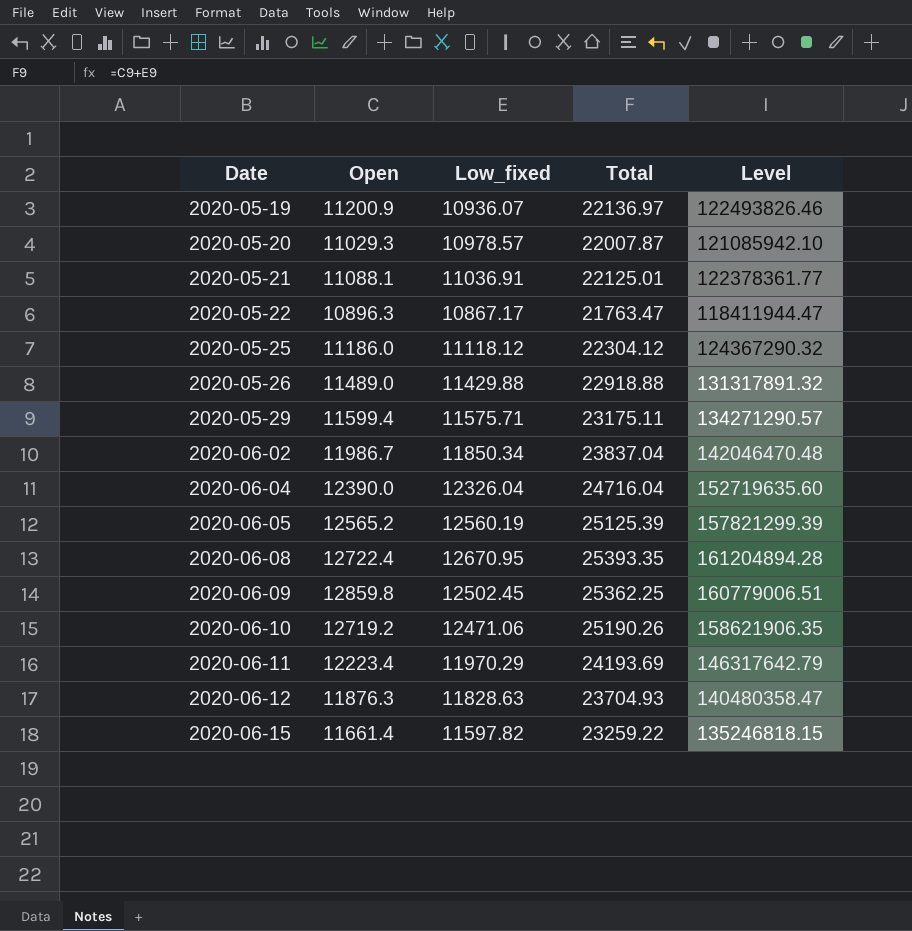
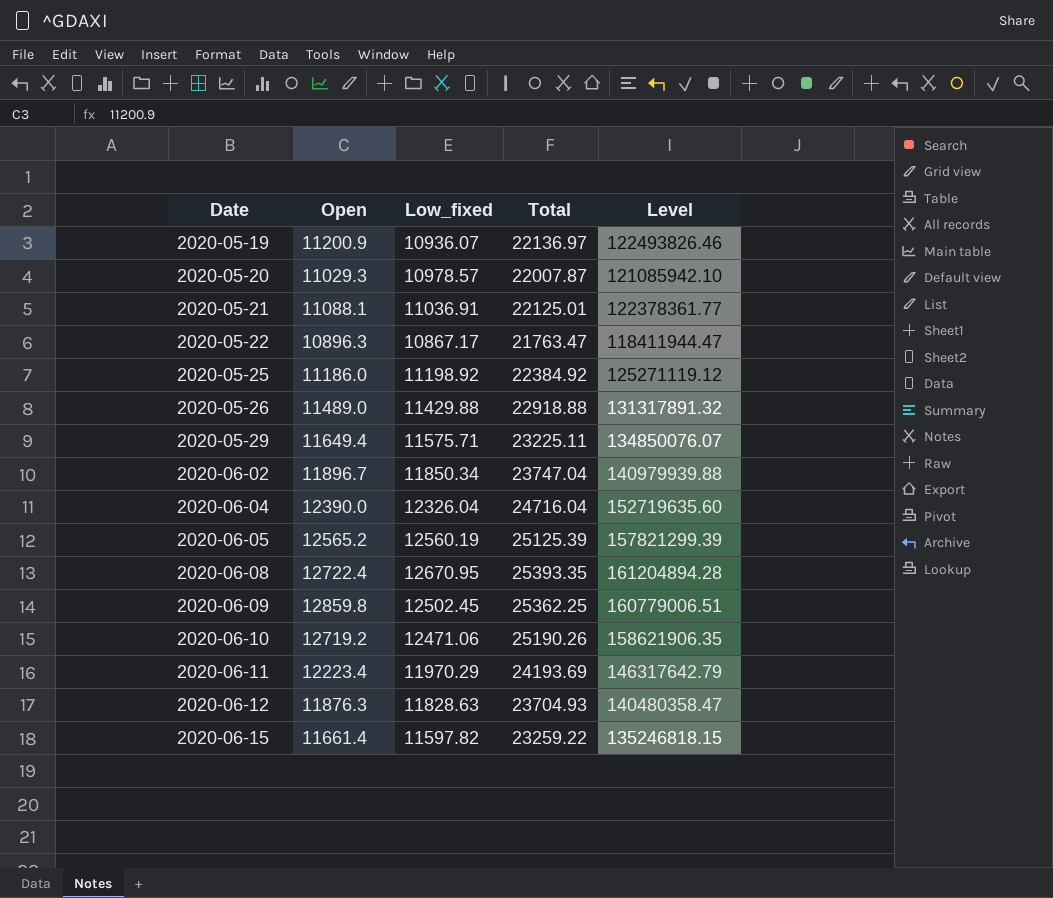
2020-05-25 | Low_fixed: 11118.12 -> 11198.92
2020-05-25 | Total: 22304.12 -> 22384.92
2020-05-25 | Level: 124367290.32 -> 125271119.12
2020-05-29 | Open: 11599.4 -> 11649.4
2020-05-29 | Total: 23175.11 -> 23225.11
2020-05-29 | Level: 134271290.57 -> 134850076.07
2020-06-02 | Open: 11986.7 -> 11896.7
2020-06-02 | Total: 23837.04 -> 23747.04
2020-06-02 | Level: 142046470.48 -> 140979939.88

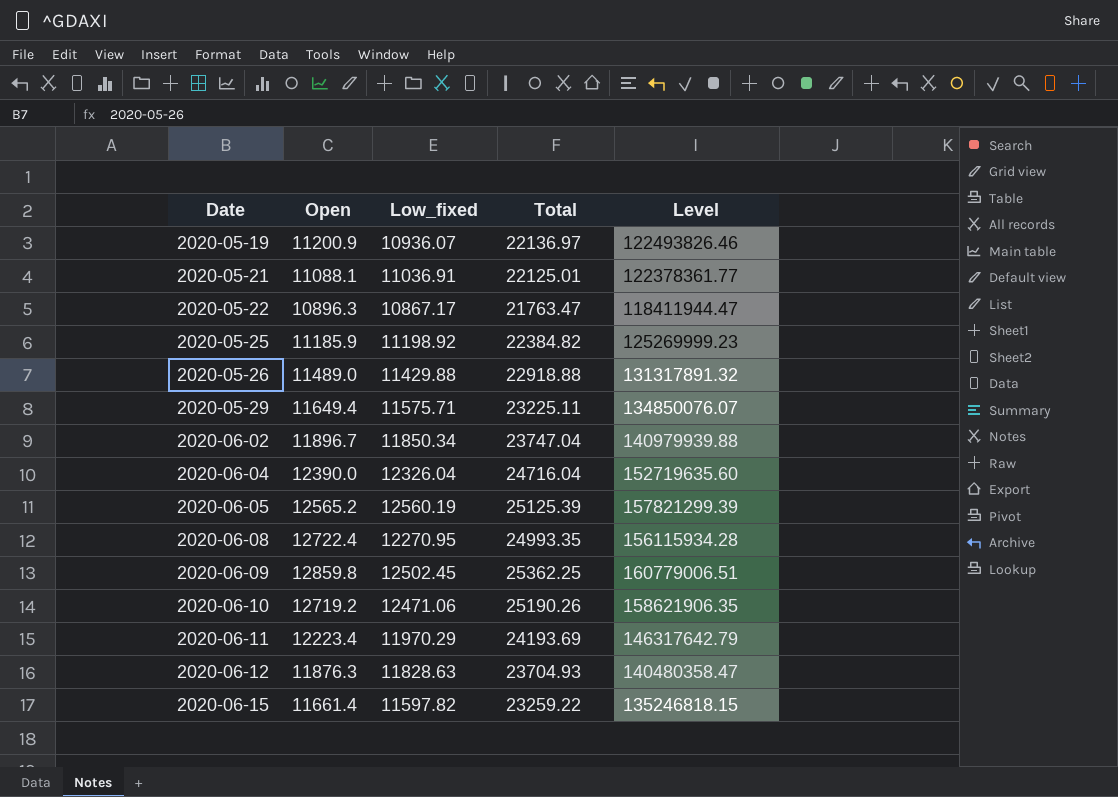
row 2020-05-20: 11029.3 | 10978.57 | 22007.87 | 121085942.10 -> none
2020-05-25 | Open: 11186.0 -> 11185.9
2020-05-25 | Total: 22384.92 -> 22384.82
2020-05-25 | Level: 125271119.12 -> 125269999.23
2020-06-08 | Low_fixed: 12670.95 -> 12270.95
2020-06-08 | Total: 25393.35 -> 24993.35
2020-06-08 | Level: 161204894.28 -> 156115934.28

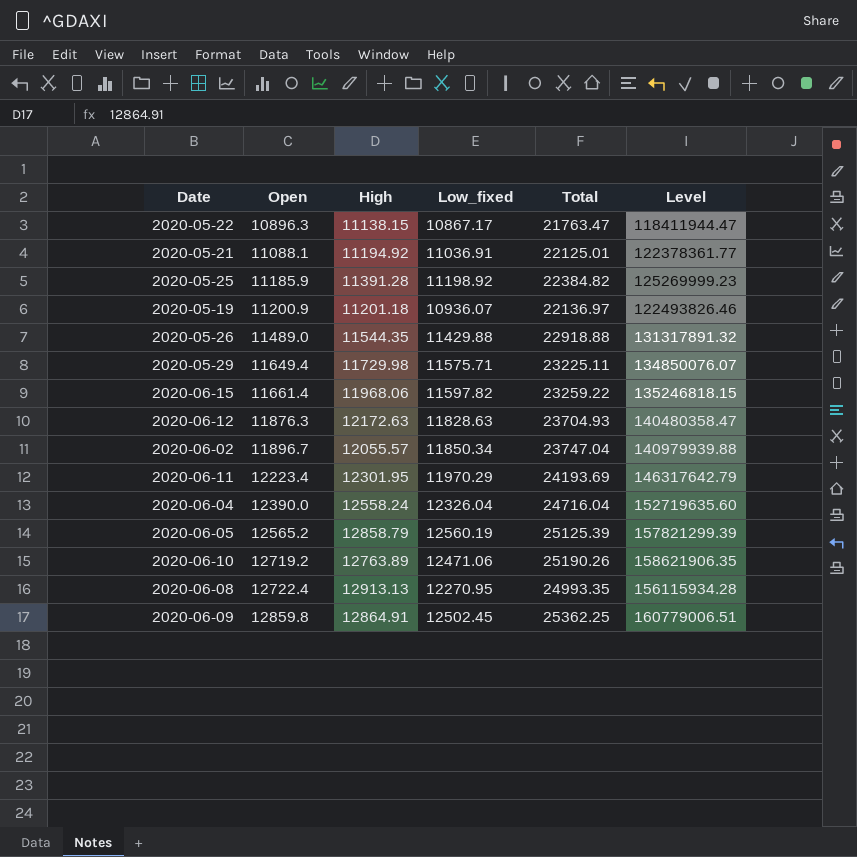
row order: Date ascending -> Open ascending
column High | position: none -> 3

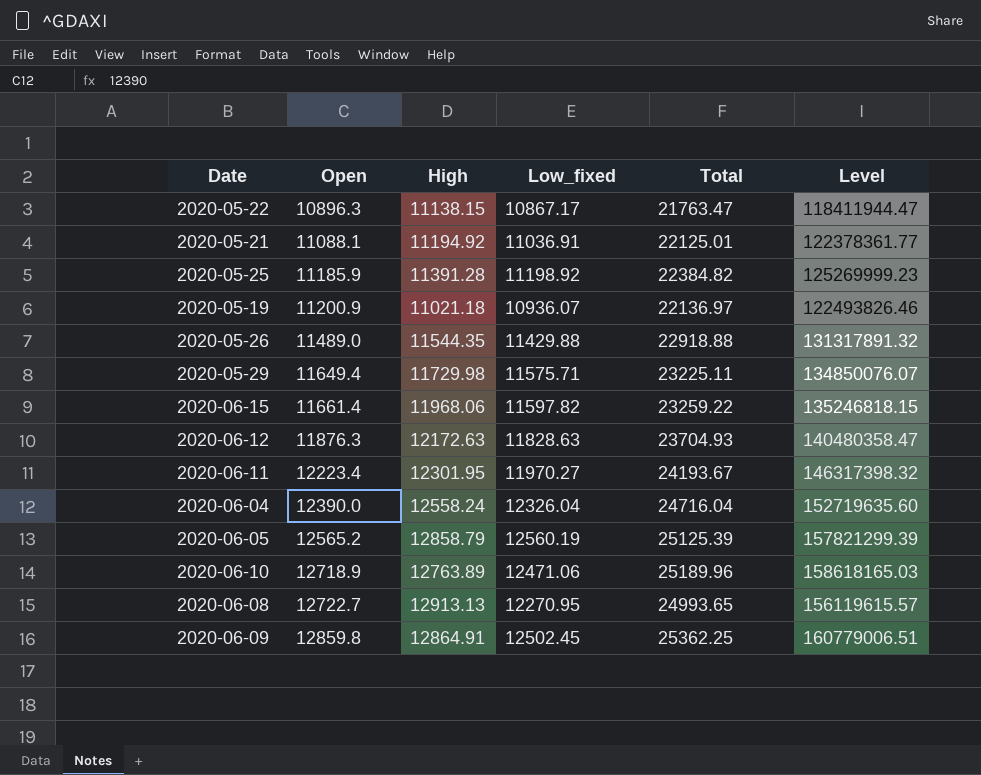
row 2020-06-02: 11896.7 | 12055.57 | 11850.34 | 23747.04 | 140979939.88 -> none
2020-05-19 | High: 11201.18 -> 11021.18
2020-06-11 | Low_fixed: 11970.29 -> 11970.27
2020-06-11 | Total: 24193.69 -> 24193.67
2020-06-11 | Level: 146317642.79 -> 146317398.32
2020-06-10 | Open: 12719.2 -> 12718.9
2020-06-10 | Total: 25190.26 -> 25189.96
2020-06-10 | Level: 158621906.35 -> 158618165.03
2020-06-08 | Open: 12722.4 -> 12722.7
2020-06-08 | Total: 24993.35 -> 24993.65
2020-06-08 | Level: 156115934.28 -> 156119615.57

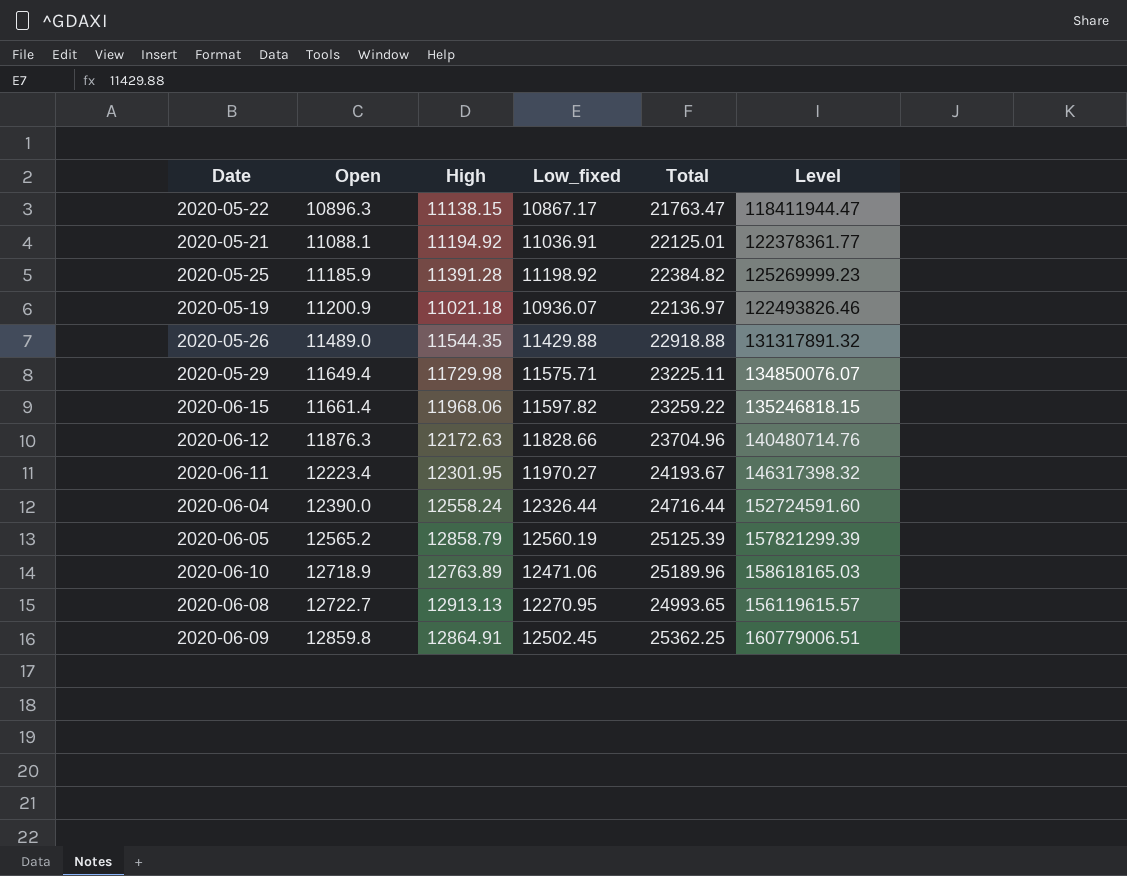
2020-06-12 | Low_fixed: 11828.63 -> 11828.66
2020-06-12 | Total: 23704.93 -> 23704.96
2020-06-12 | Level: 140480358.47 -> 140480714.76
2020-06-04 | Low_fixed: 12326.04 -> 12326.44
2020-06-04 | Total: 24716.04 -> 24716.44
2020-06-04 | Level: 152719635.60 -> 152724591.60

